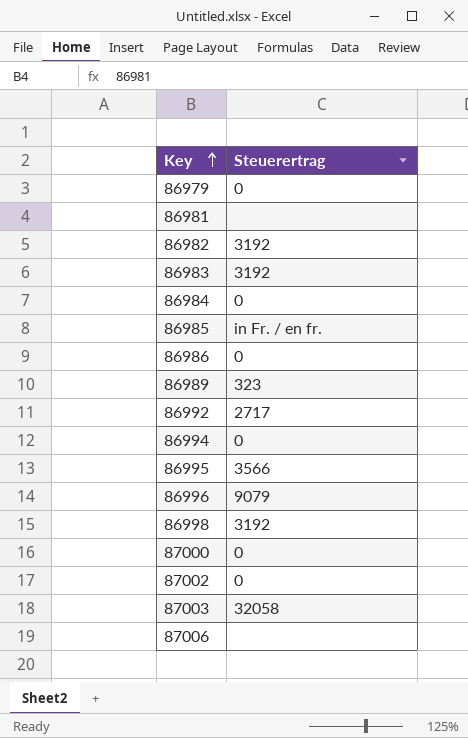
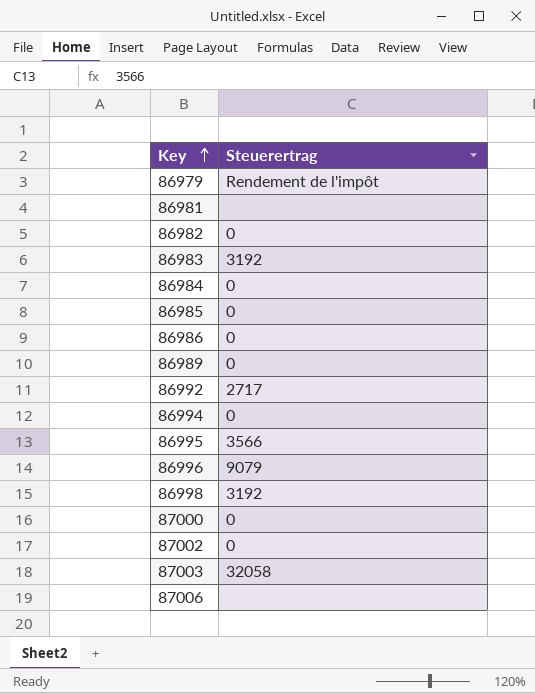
86979 | Steuerertrag: 0 -> Rendement de l'impôt
86982 | Steuerertrag: 3192 -> 0
86985 | Steuerertrag: in Fr. / en fr. -> 0
86989 | Steuerertrag: 323 -> 0

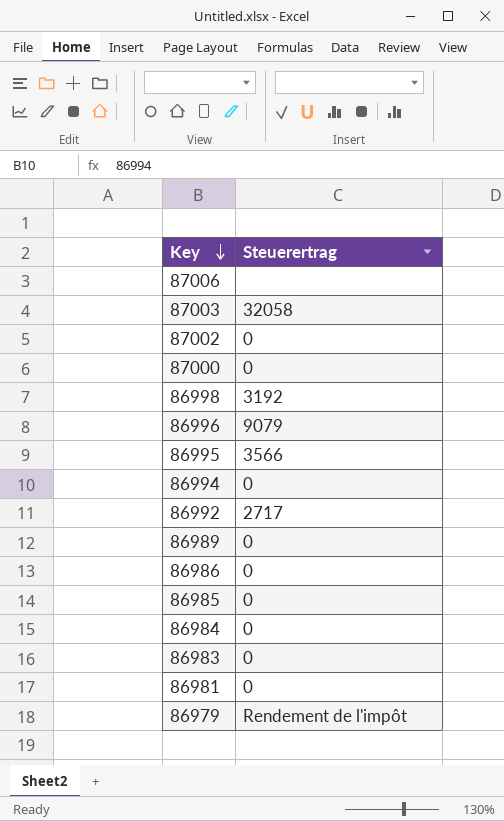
row order: Key ascending -> Key descending
row 86982: 0 -> none
86983 | Steuerertrag: 3192 -> 0
86981 | Steuerertrag: none -> 0

